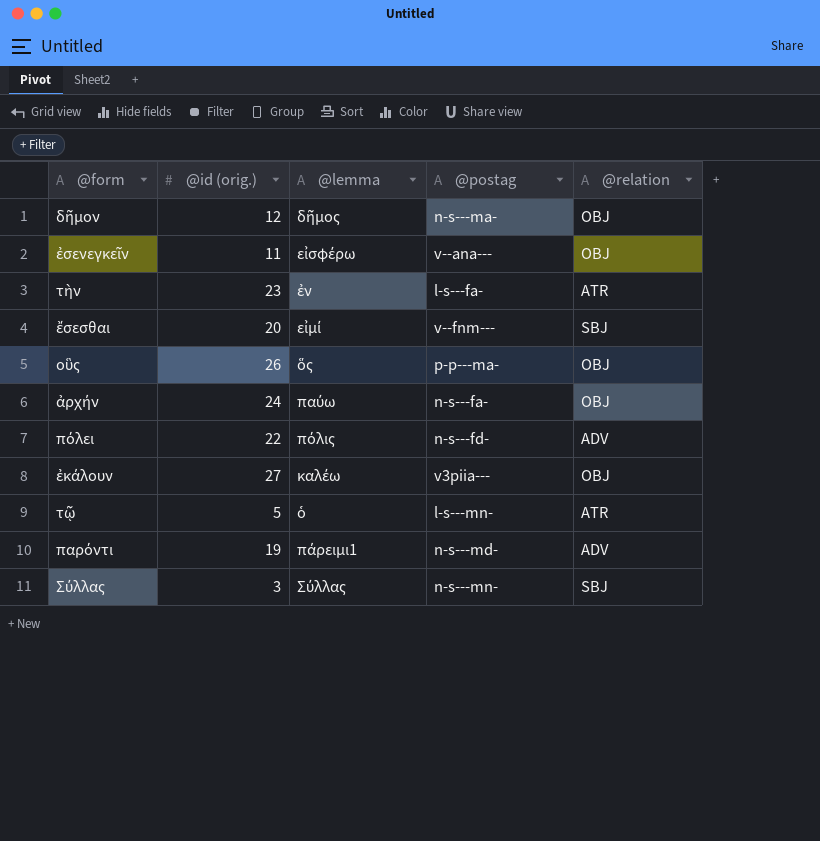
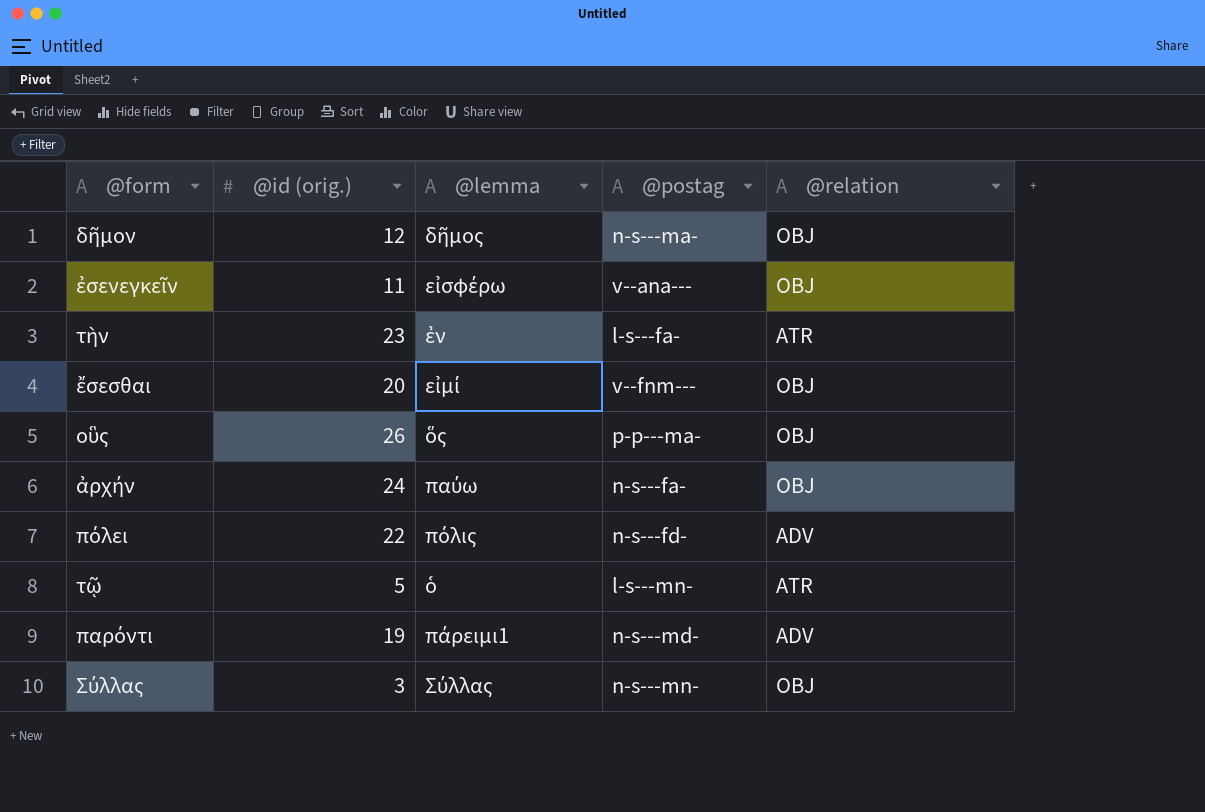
row ἐκάλουν: 27 | καλέω | v3piia--- | OBJ -> none
ἔσεσθαι | @relation: SBJ -> OBJ
Σύλλας | @relation: SBJ -> OBJ

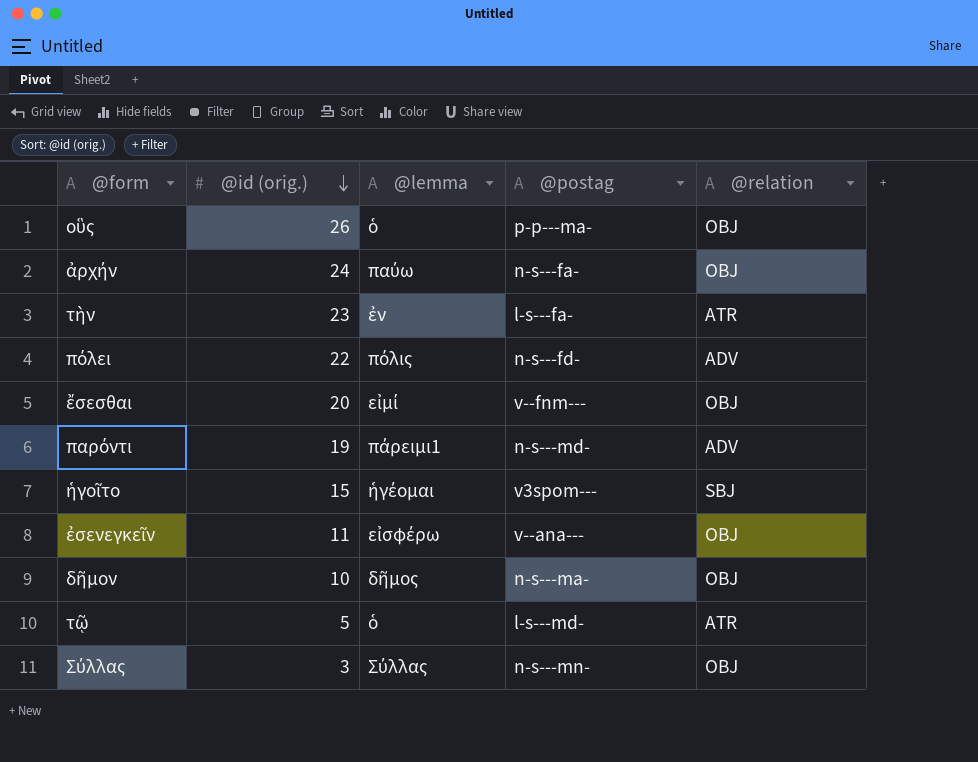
row order: none -> @id (orig.) descending
οὓς | @lemma: ὅς -> ὁ
row ἡγοῖτο: none -> 15 | ἡγέομαι | v3spom--- | SBJ
δῆμον | @id (orig.): 12 -> 10
τῷ | @postag: l-s---mn- -> l-s---md-

